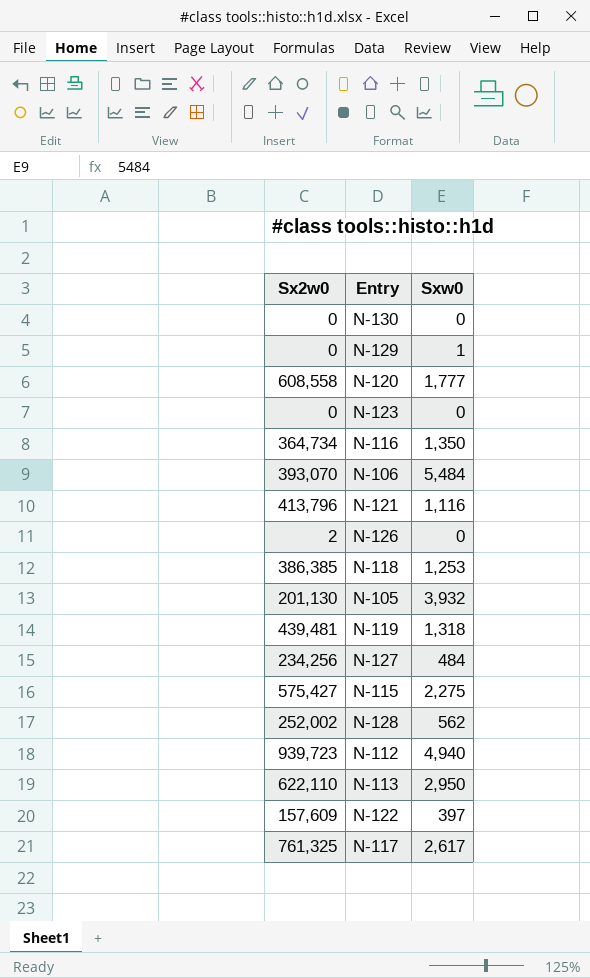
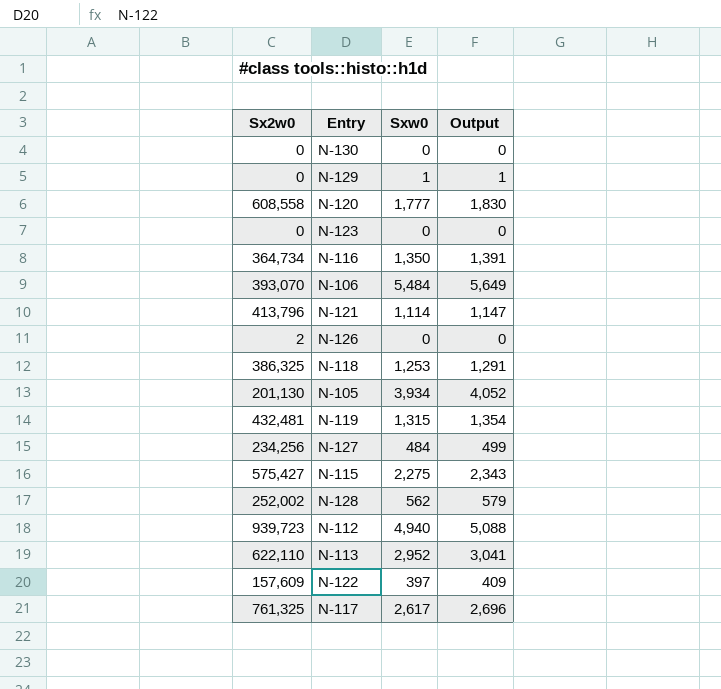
column Output | formula: none -> [Sxw0] * 1.03
N-121 | Sxw0: 1,116 -> 1,114
N-118 | Sx2w0: 386,385 -> 386,325
N-105 | Sxw0: 3,932 -> 3,934
N-119 | Sx2w0: 439,481 -> 432,481
N-119 | Sxw0: 1,318 -> 1,315
N-113 | Sxw0: 2,950 -> 2,952

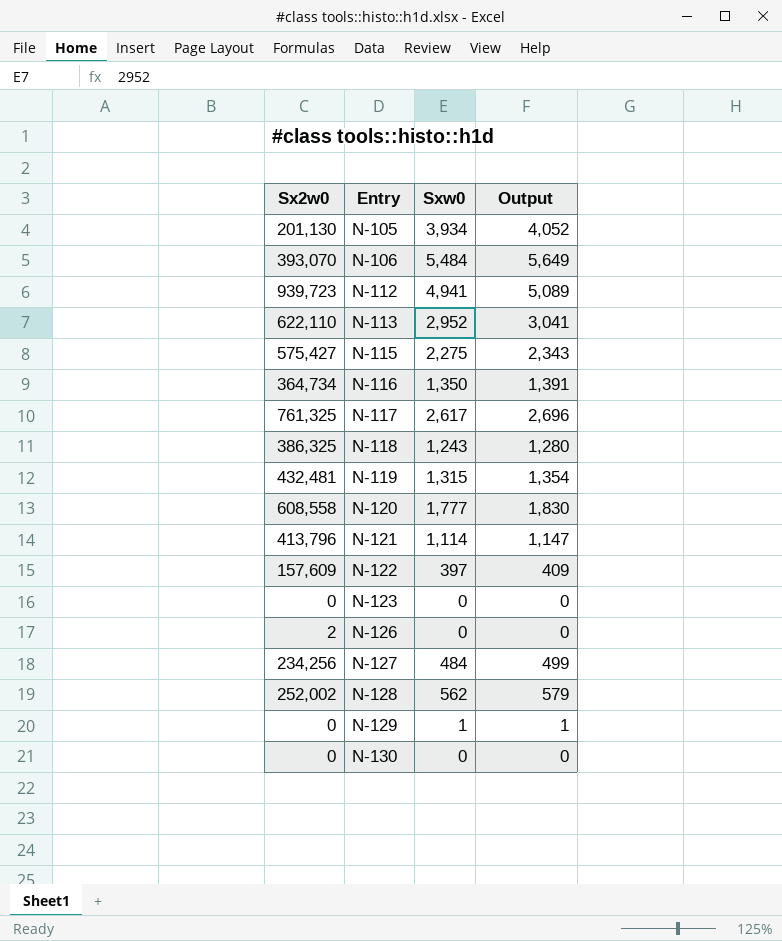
row order: none -> Entry ascending
N-112 | Sxw0: 4,940 -> 4,941
N-112 | Output: 5,088 -> 5,089
N-118 | Sxw0: 1,253 -> 1,243
N-118 | Output: 1,291 -> 1,280

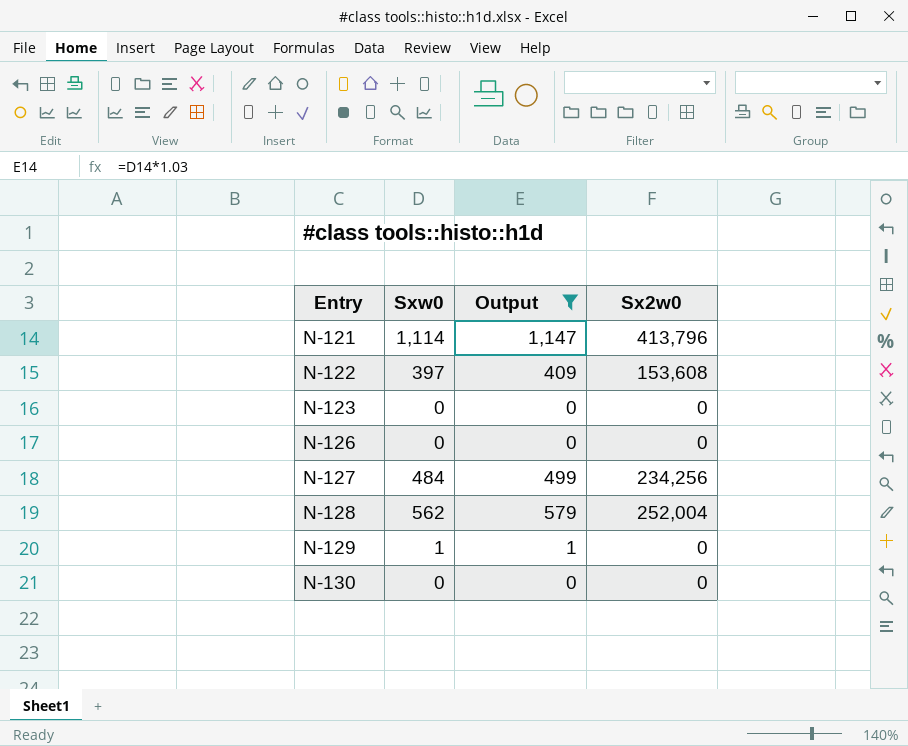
filter: none -> Output <= 1,147
column Sx2w0 | position: 1 -> 4
N-122 | Sx2w0: 157,609 -> 153,608
N-126 | Sx2w0: 2 -> 0
N-128 | Sx2w0: 252,002 -> 252,004

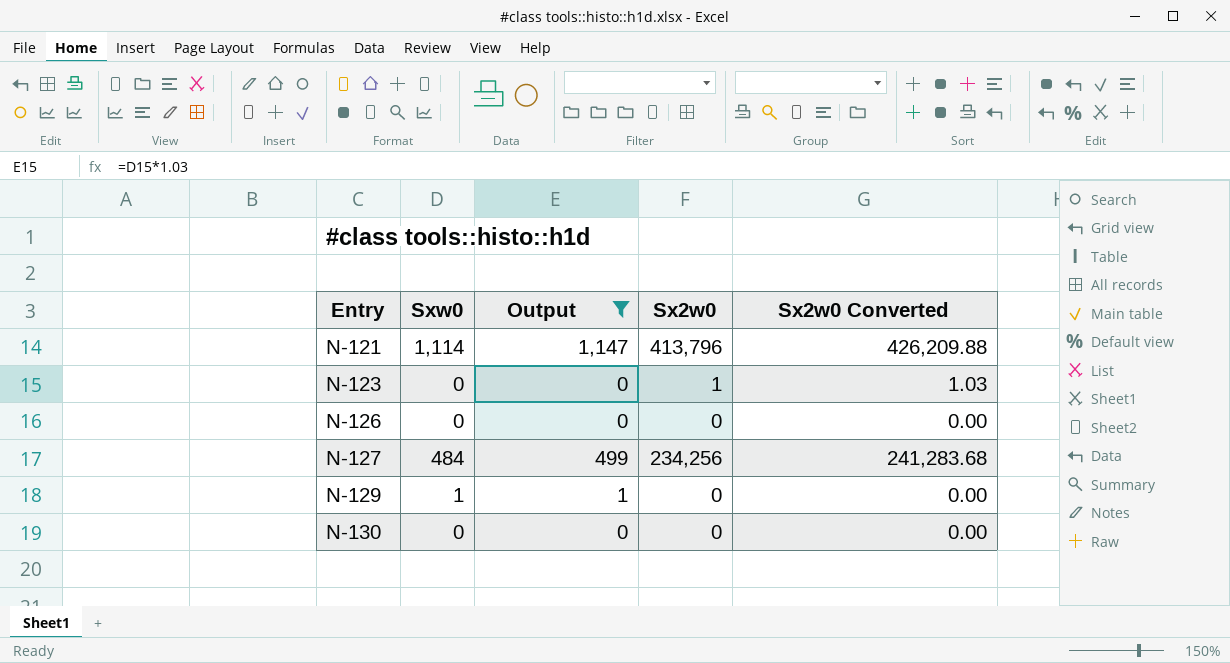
column Sx2w0 Converted | formula: none -> [Sx2w0] * 1.03
row N-122: 397 | 409 | 153,608 -> none
row N-128: 562 | 579 | 252,004 -> none
N-123 | Sx2w0: 0 -> 1

